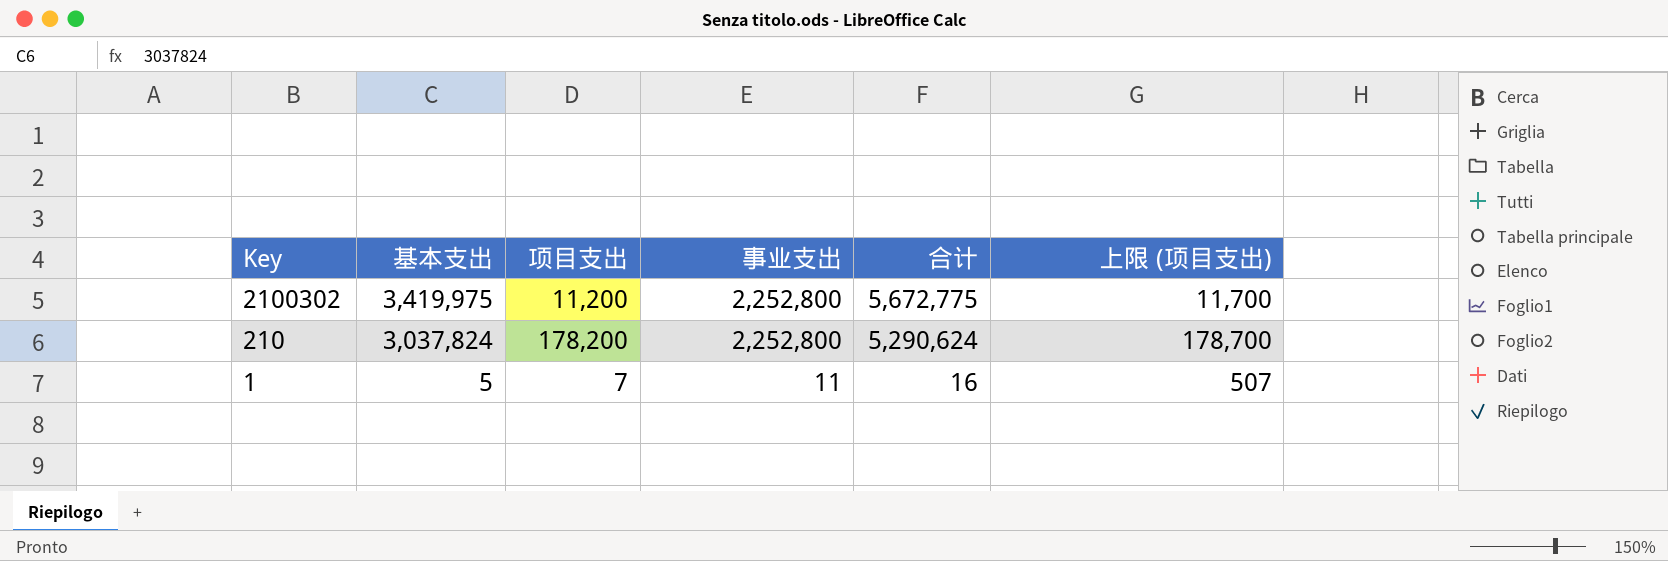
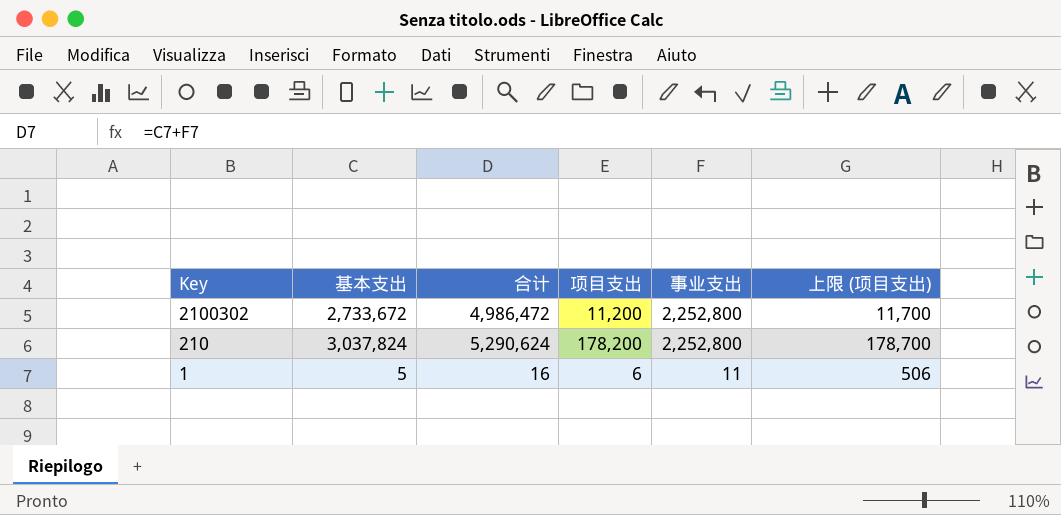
column 合计 | position: 5 -> 3
2100302 | 基本支出: 3,419,975 -> 2,733,672
2100302 | 合计: 5,672,775 -> 4,986,472
1 | 项目支出: 7 -> 6
1 | 上限 (项目支出): 507 -> 506

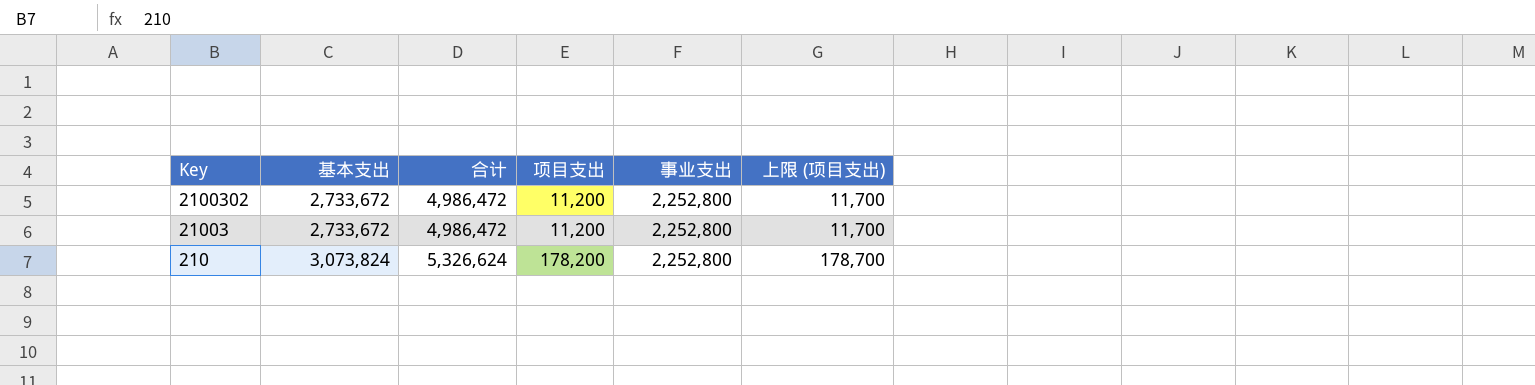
row 1: 5 | 16 | 6 | 11 | 506 -> none
row 21003: none -> 2,733,672 | 4,986,472 | 11,200 | 2,252,800 | 11,700
210 | 基本支出: 3,037,824 -> 3,073,824
210 | 合计: 5,290,624 -> 5,326,624

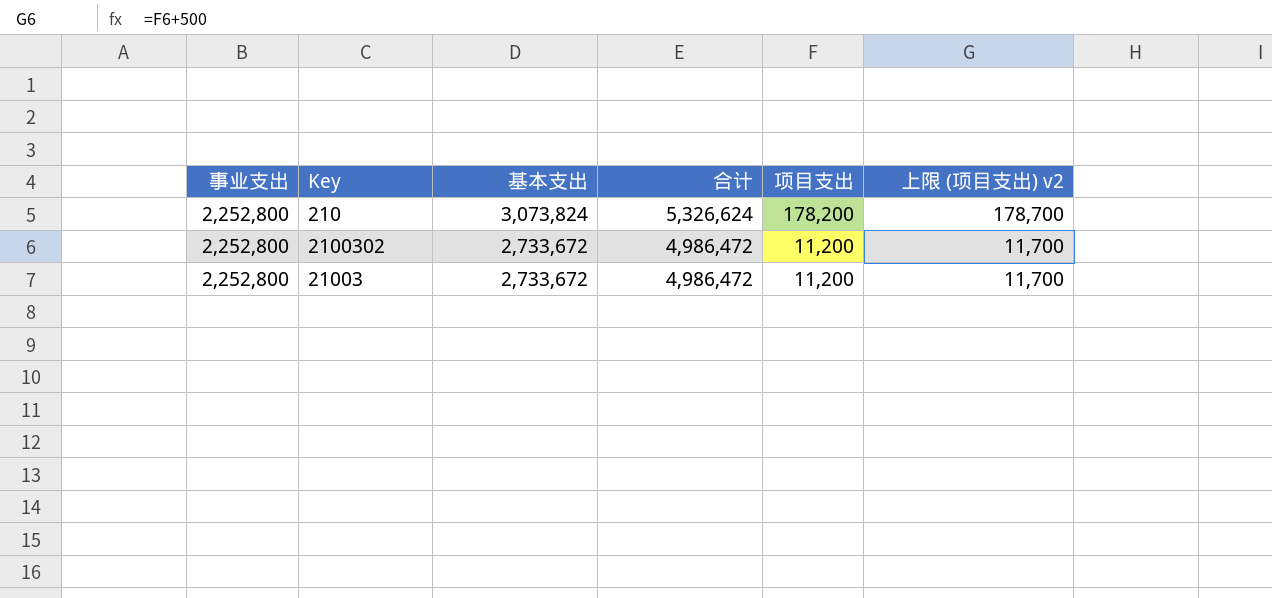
row order: Key descending -> 基本支出 descending
column 事业支出 | position: 5 -> 1
column name: 上限 (项目支出) -> 上限 (项目支出) v2

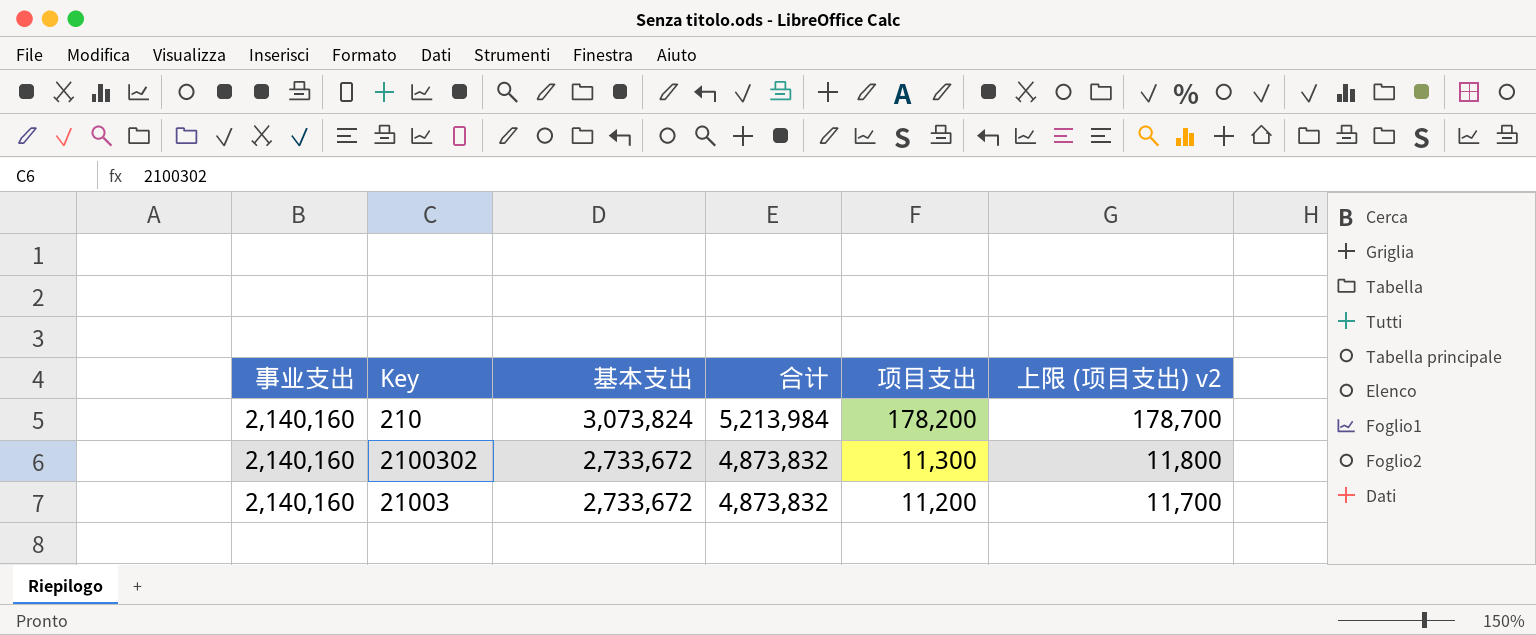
210 | 事业支出: 2,252,800 -> 2,140,160
210 | 合计: 5,326,624 -> 5,213,984
2100302 | 事业支出: 2,252,800 -> 2,140,160
2100302 | 合计: 4,986,472 -> 4,873,832
2100302 | 项目支出: 11,200 -> 11,300
2100302 | 上限 (项目支出) v2: 11,700 -> 11,800
21003 | 事业支出: 2,252,800 -> 2,140,160
21003 | 合计: 4,986,472 -> 4,873,832

